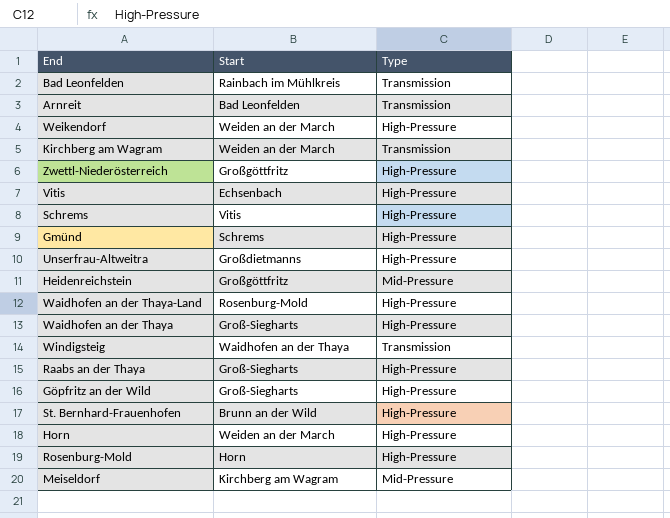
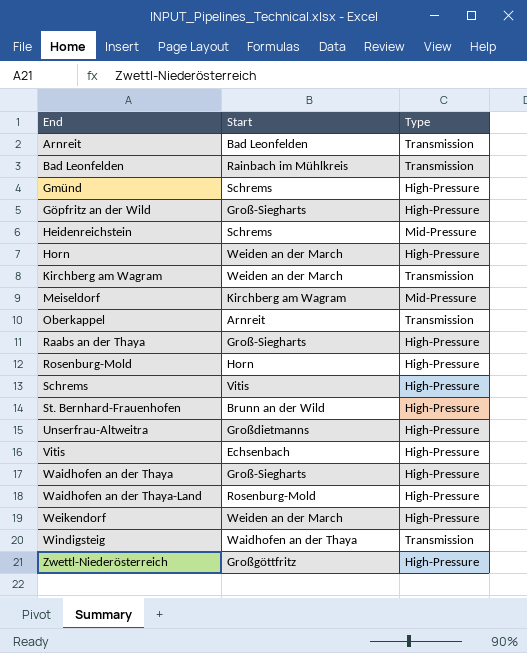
row order: none -> End ascending
Heidenreichstein | Start: Großgöttfritz -> Schrems
row Oberkappel: none -> Arnreit | Transmission

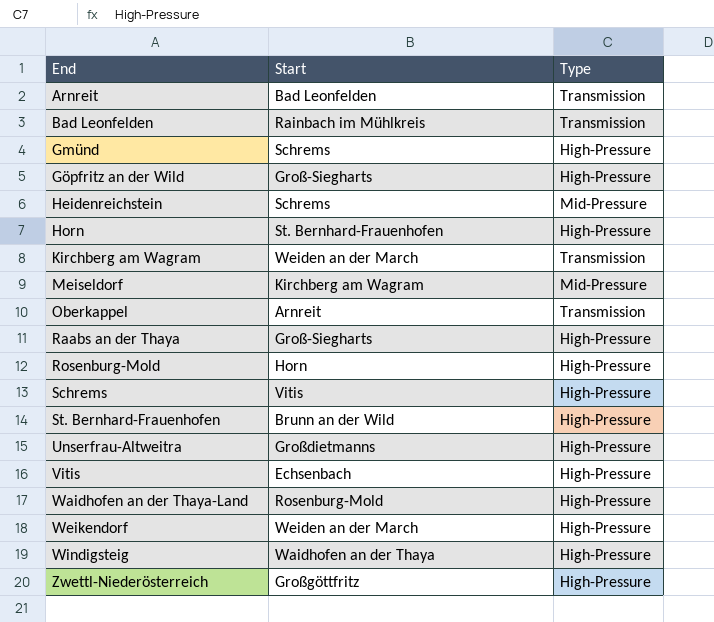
row Waidhofen an der Thaya: Groß-Siegharts | High-Pressure -> none
Horn | Start: Weiden an der March -> St. Bernhard-Frauenhofen
Windigsteig | Type: Transmission -> High-Pressure

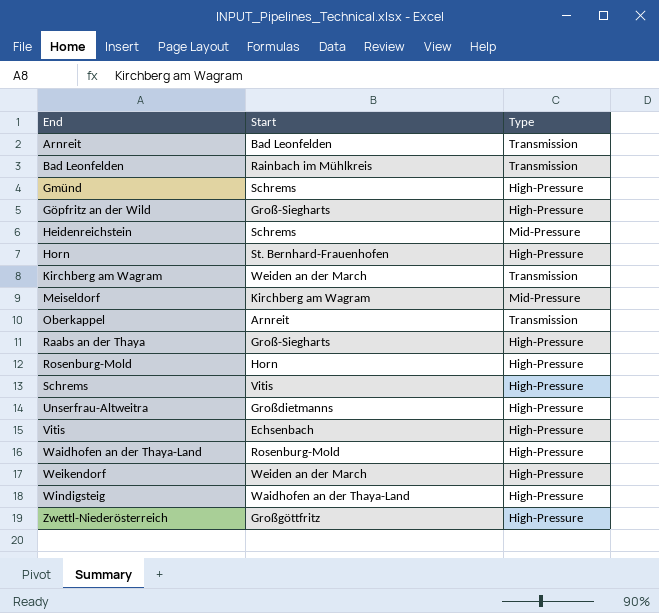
row St. Bernhard-Frauenhofen: Brunn an der Wild | High-Pressure -> none
Windigsteig | Start: Waidhofen an der Thaya -> Waidhofen an der Thaya-Land

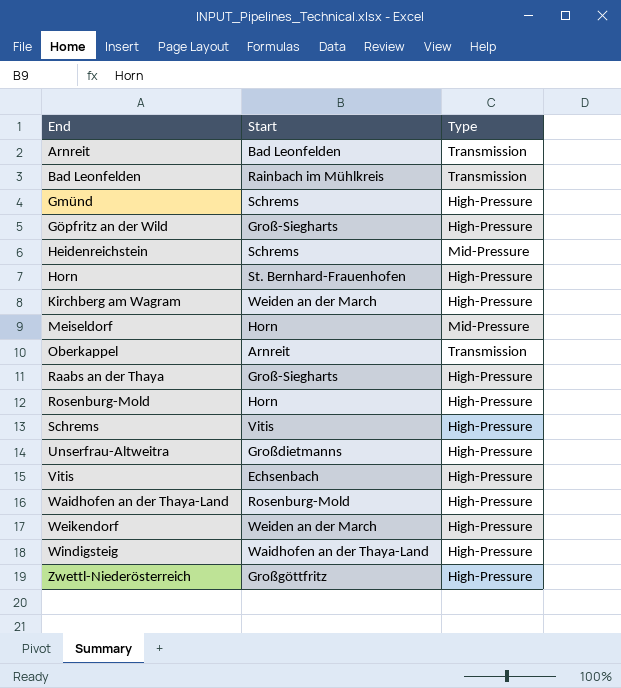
Kirchberg am Wagram | Type: Transmission -> High-Pressure
Meiseldorf | Start: Kirchberg am Wagram -> Horn

